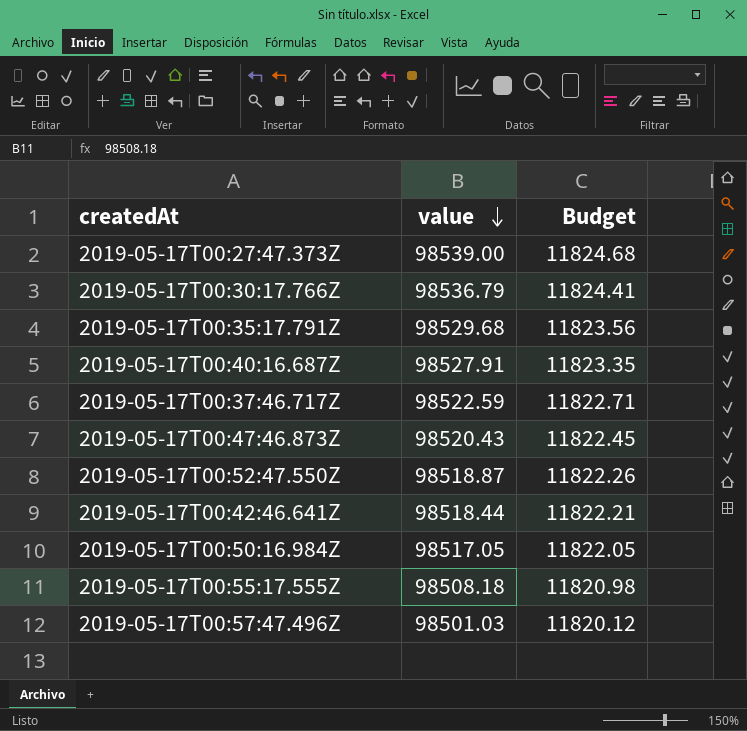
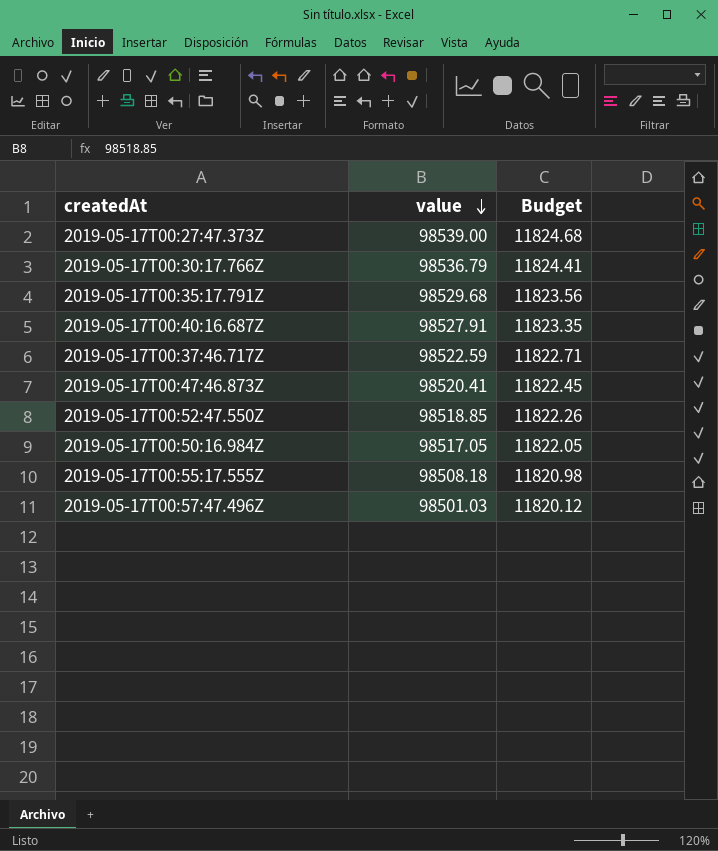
row 2019-05-17T00:42:46.641Z: 98518.44 | 11822.21 -> none
2019-05-17T00:47:46.873Z | value: 98520.43 -> 98520.41
2019-05-17T00:52:47.550Z | value: 98518.87 -> 98518.85

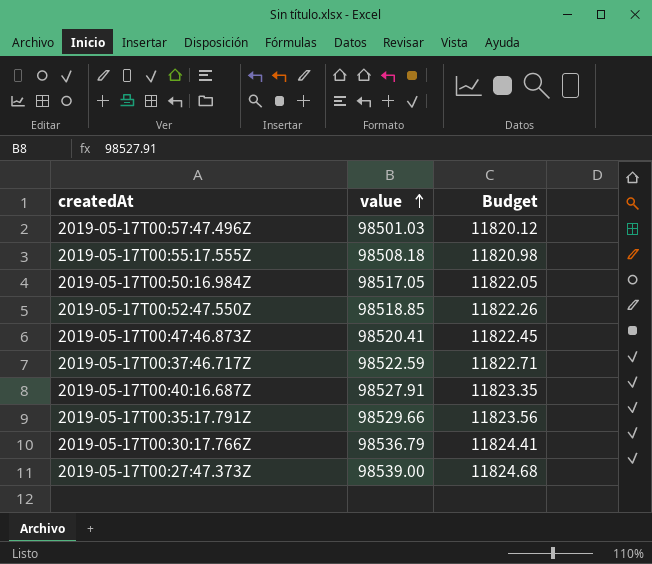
row order: value descending -> value ascending
2019-05-17T00:35:17.791Z | value: 98529.68 -> 98529.66

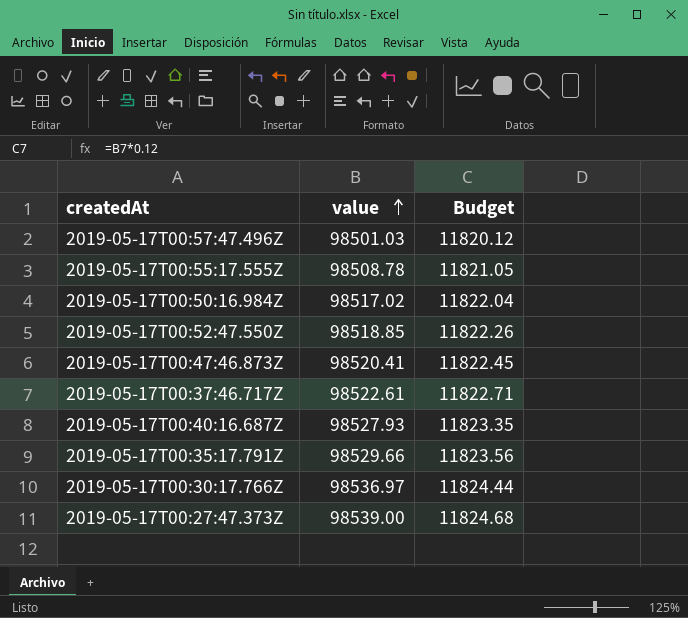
2019-05-17T00:55:17.555Z | value: 98508.18 -> 98508.78
2019-05-17T00:55:17.555Z | Budget: 11820.98 -> 11821.05
2019-05-17T00:50:16.984Z | value: 98517.05 -> 98517.02
2019-05-17T00:50:16.984Z | Budget: 11822.05 -> 11822.04
2019-05-17T00:37:46.717Z | value: 98522.59 -> 98522.61
2019-05-17T00:40:16.687Z | value: 98527.91 -> 98527.93
2019-05-17T00:30:17.766Z | value: 98536.79 -> 98536.97
2019-05-17T00:30:17.766Z | Budget: 11824.41 -> 11824.44

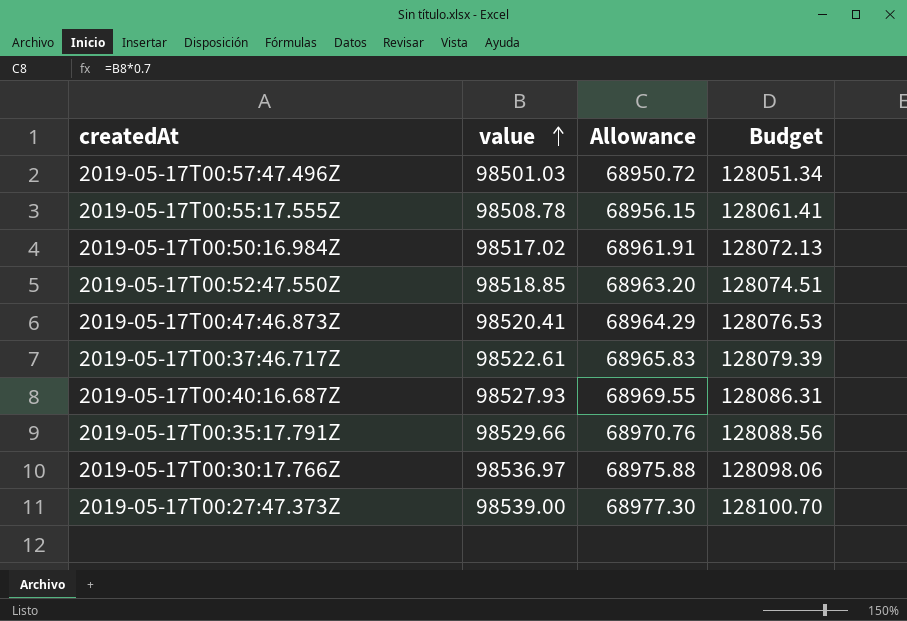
column Allowance | formula: none -> [value] * 0.7
column Budget | formula: [value] * 0.12 -> [value] * 1.3

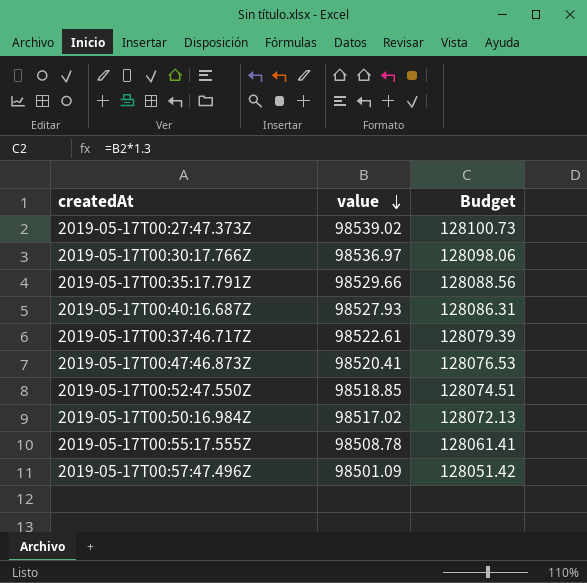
row order: value ascending -> value descending
column Allowance | formula: [value] * 0.7 -> none
2019-05-17T00:27:47.373Z | value: 98539.00 -> 98539.02
2019-05-17T00:27:47.373Z | Budget: 128100.70 -> 128100.73
2019-05-17T00:57:47.496Z | value: 98501.03 -> 98501.09
2019-05-17T00:57:47.496Z | Budget: 128051.34 -> 128051.42

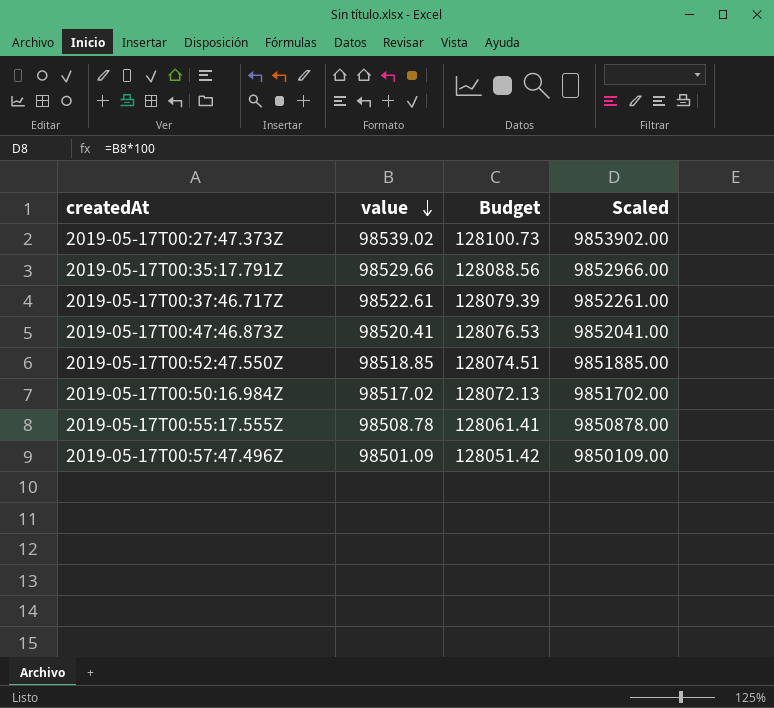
column Scaled | formula: none -> [value] * 100
row 2019-05-17T00:30:17.766Z: 98536.97 | 128098.06 -> none
row 2019-05-17T00:40:16.687Z: 98527.93 | 128086.31 -> none

